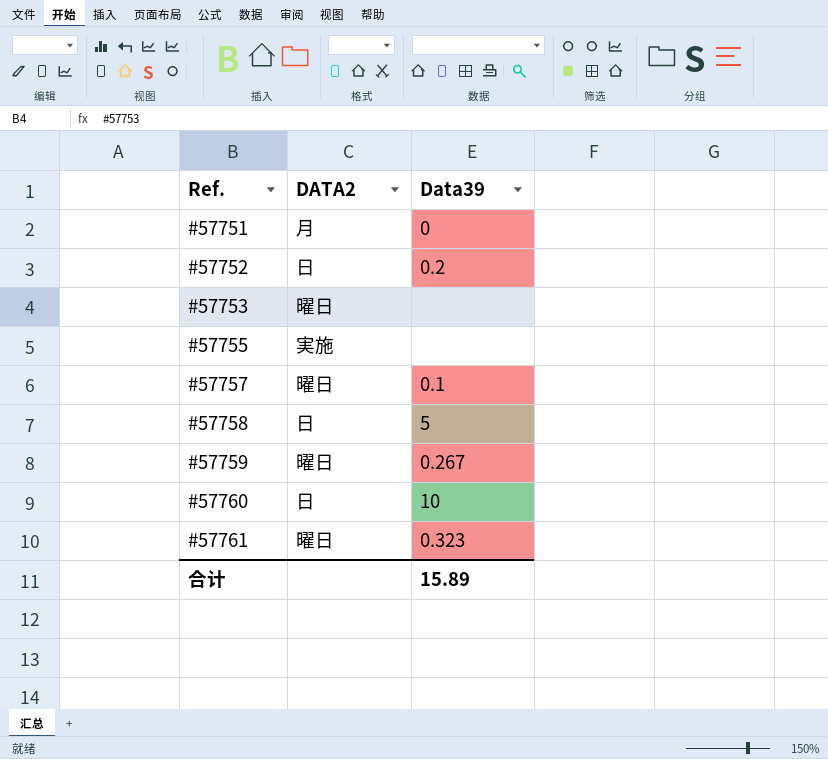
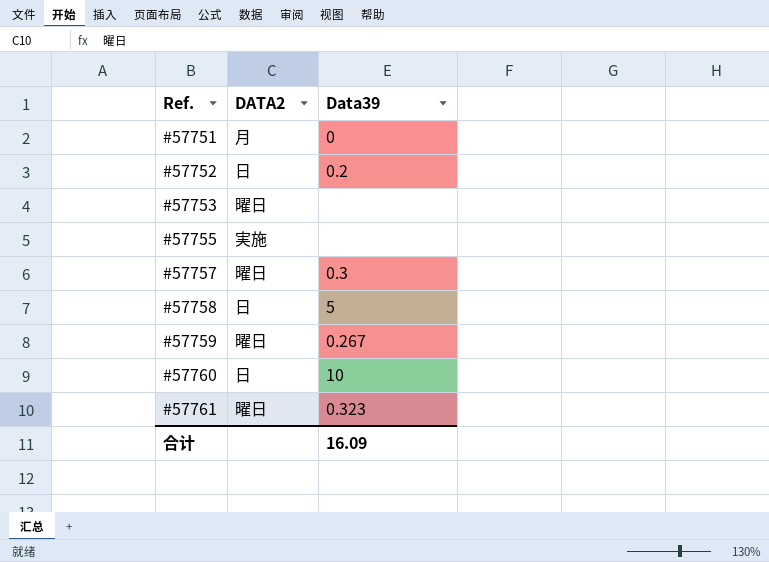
#57757 | Data39: 0.1 -> 0.3
合计 | Data39: 15.89 -> 16.09

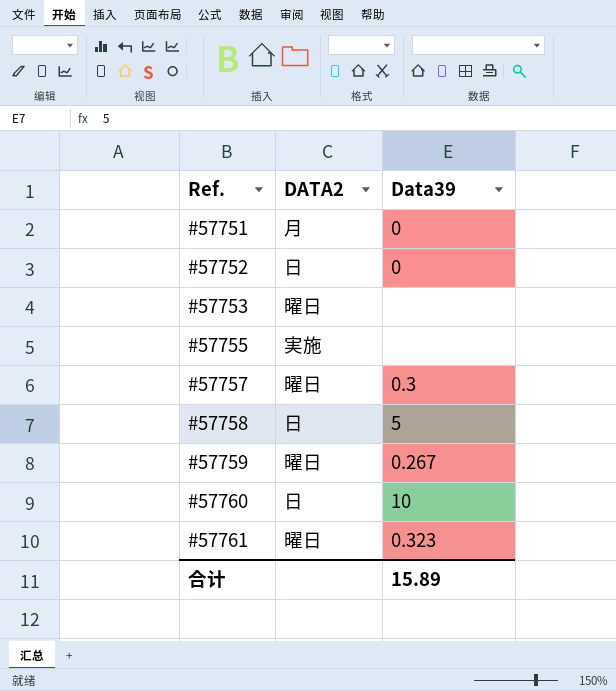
#57752 | Data39: 0.2 -> 0
合计 | Data39: 16.09 -> 15.89

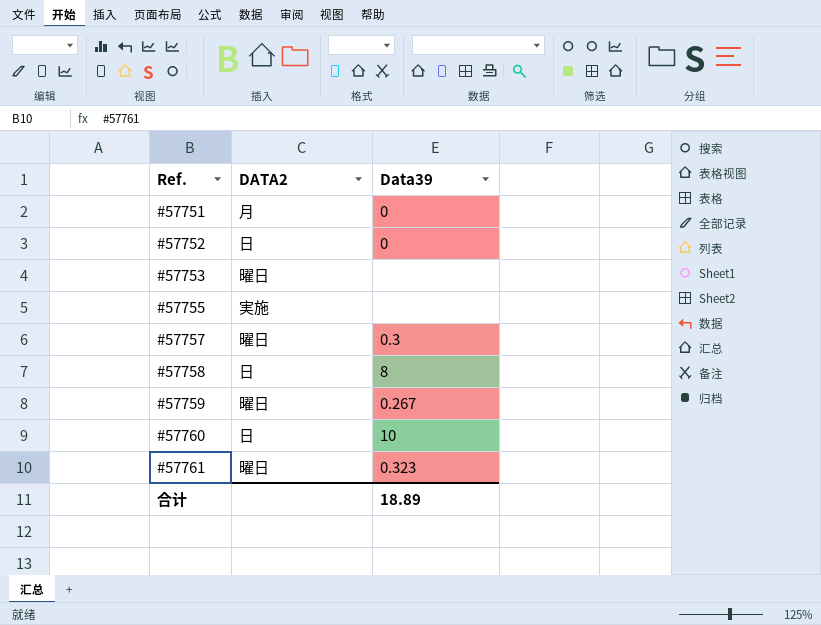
#57758 | Data39: 5 -> 8
合计 | Data39: 15.89 -> 18.89

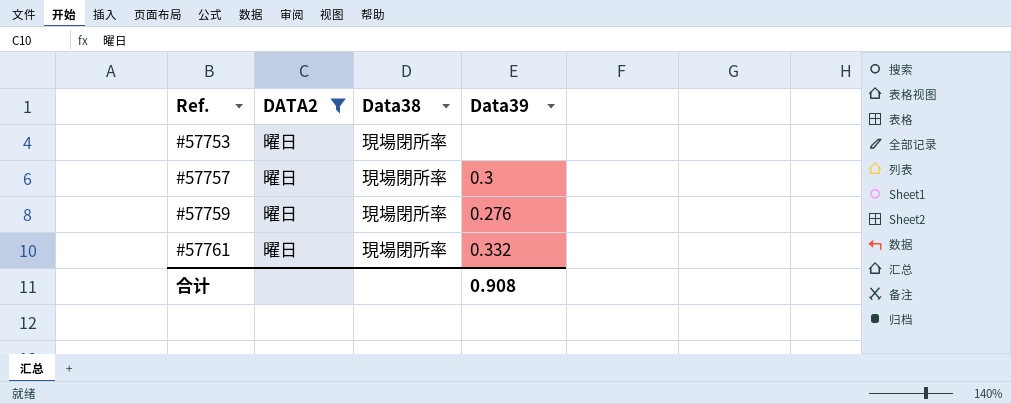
filter: none -> DATA2 = 曜日
column Data38 | position: none -> 3
#57759 | Data39: 0.267 -> 0.276
#57761 | Data39: 0.323 -> 0.332
合计 | Data39: 18.89 -> 0.908

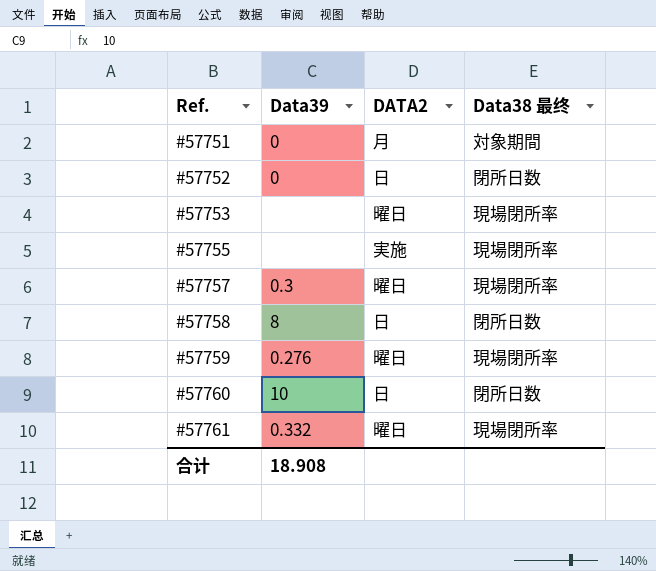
filter: DATA2 = 曜日 -> none
column Data39 | position: 4 -> 2
column name: Data38 -> Data38 最终
合计 | Data39: 0.908 -> 18.908

